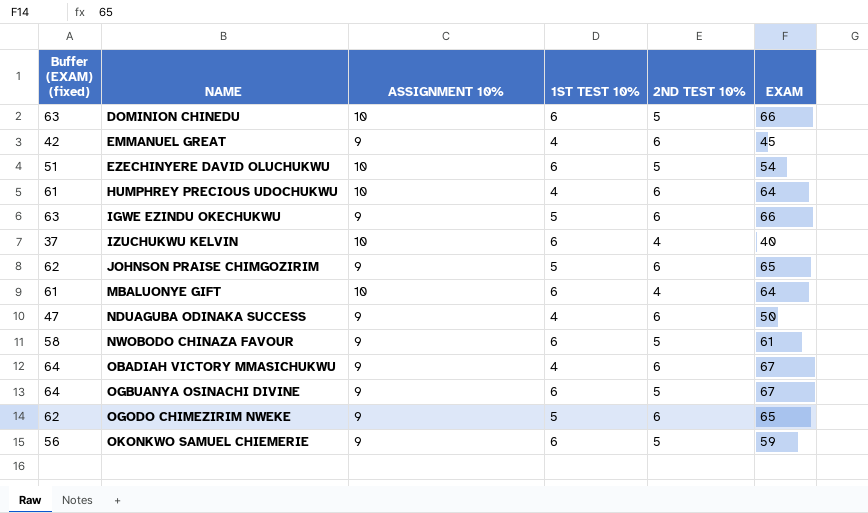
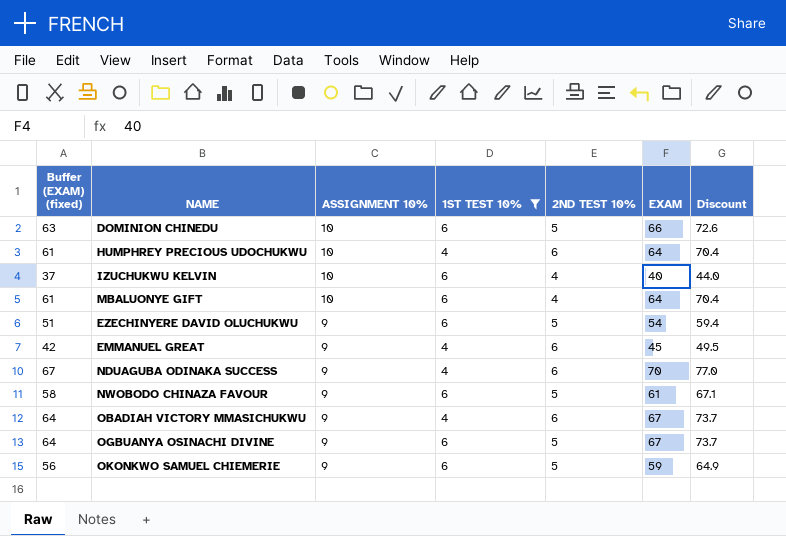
filter: none -> 1ST TEST 10% != 5
row order: NAME ascending -> ASSIGNMENT 10% descending
column Discount | formula: none -> [EXAM] * 1.1
EZECHINYERE DAVID OLUCHUKWU | ASSIGNMENT 10%: 10 -> 9
NDUAGUBA ODINAKA SUCCESS | Buffer (EXAM) (fixed): 47 -> 67
NDUAGUBA ODINAKA SUCCESS | EXAM: 50 -> 70

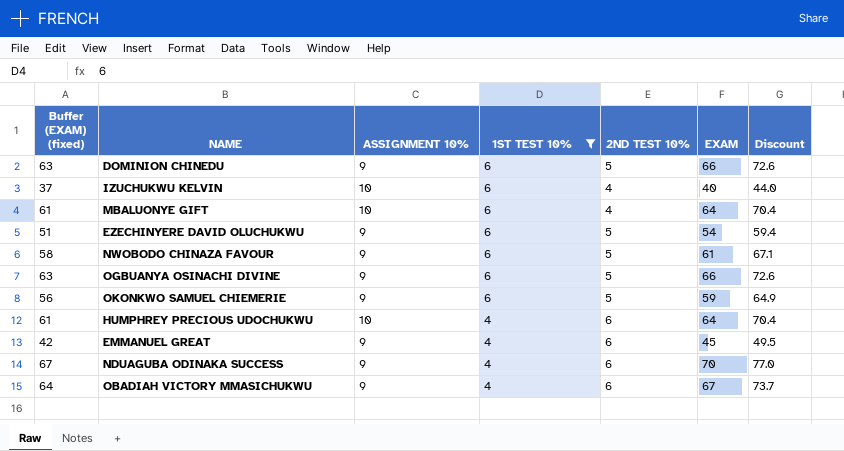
row order: ASSIGNMENT 10% descending -> 1ST TEST 10% descending
DOMINION CHINEDU | ASSIGNMENT 10%: 10 -> 9
OGBUANYA OSINACHI DIVINE | Buffer (EXAM) (fixed): 64 -> 63
OGBUANYA OSINACHI DIVINE | EXAM: 67 -> 66
OGBUANYA OSINACHI DIVINE | Discount: 73.7 -> 72.6

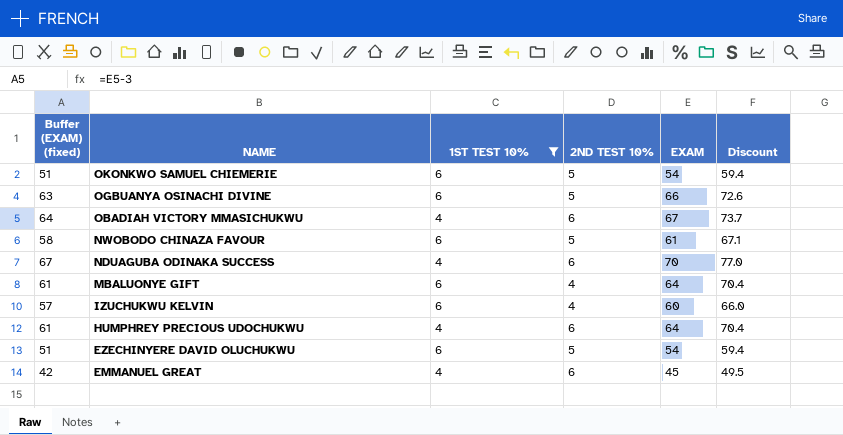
row order: 1ST TEST 10% descending -> NAME descending
column ASSIGNMENT 10% | position: 3 -> none
row DOMINION CHINEDU: 63 | 9 | 6 | 5 | 66 | 72.6 -> none
OKONKWO SAMUEL CHIEMERIE | Buffer (EXAM) (fixed): 56 -> 51
OKONKWO SAMUEL CHIEMERIE | EXAM: 59 -> 54
OKONKWO SAMUEL CHIEMERIE | Discount: 64.9 -> 59.4
IZUCHUKWU KELVIN | Buffer (EXAM) (fixed): 37 -> 57
IZUCHUKWU KELVIN | EXAM: 40 -> 60
IZUCHUKWU KELVIN | Discount: 44.0 -> 66.0

